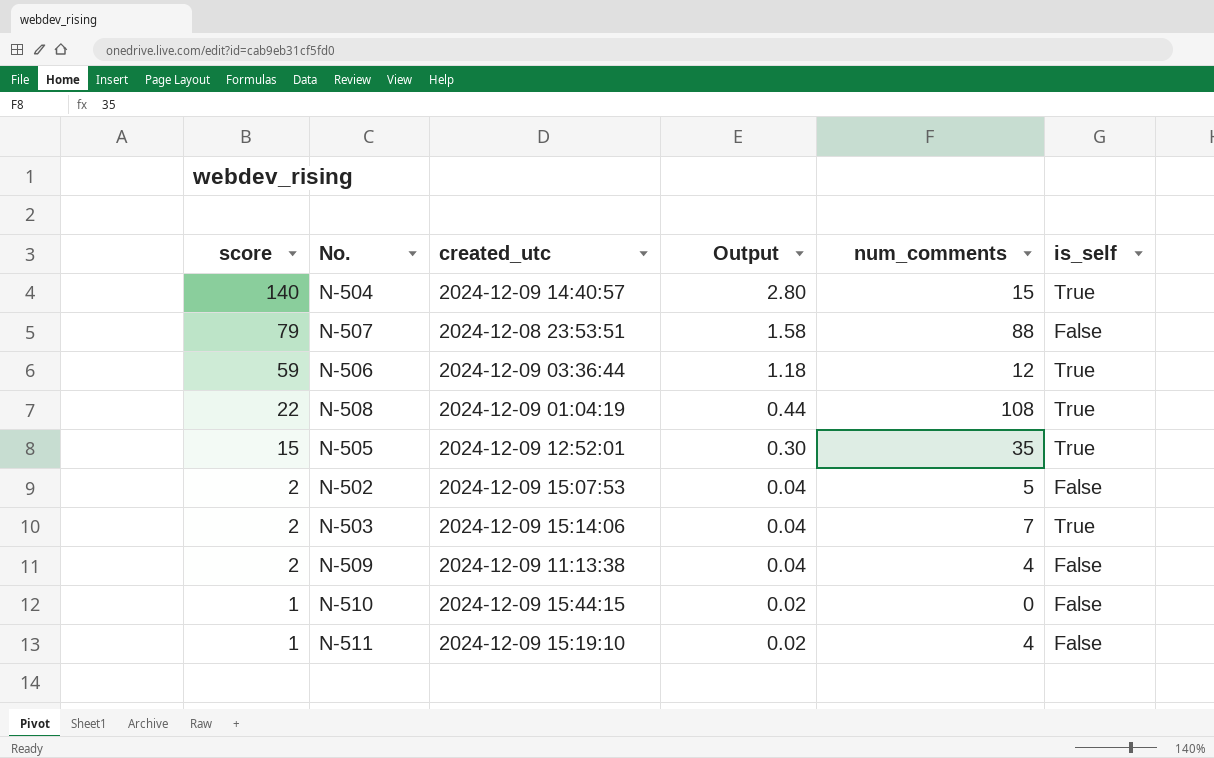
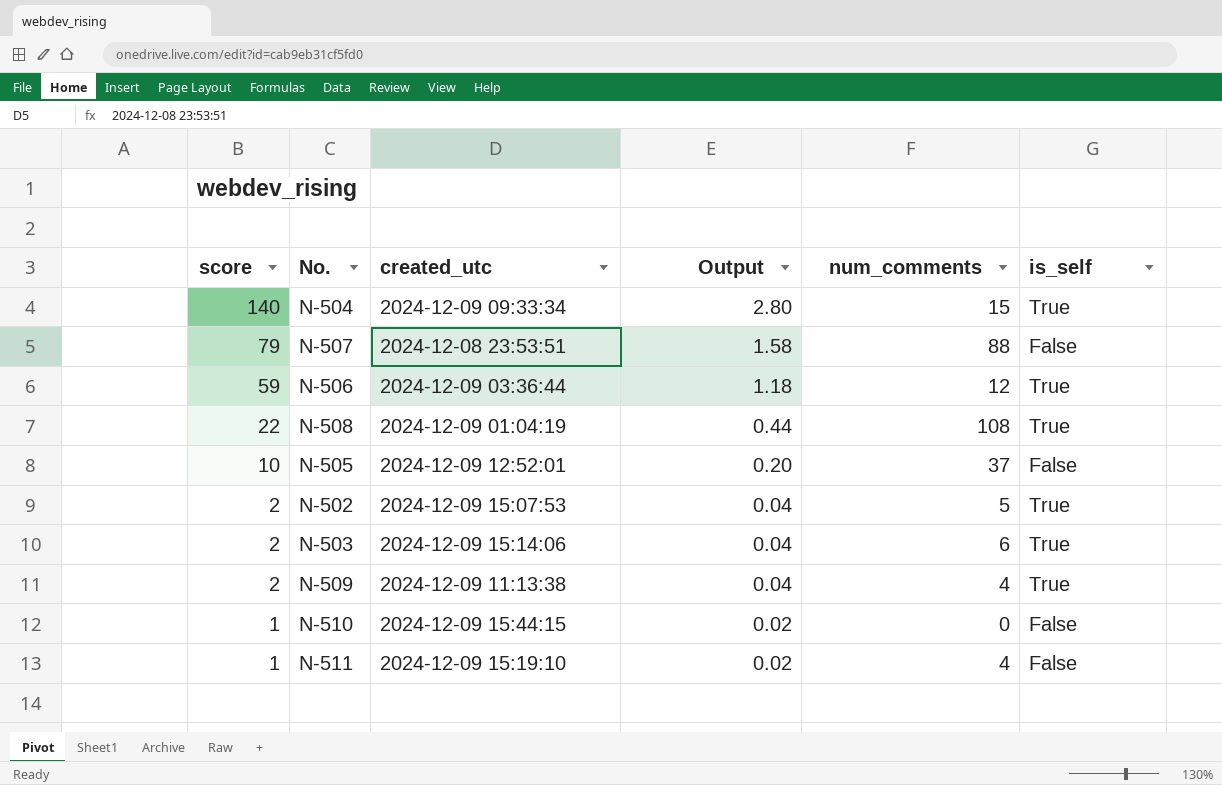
N-504 | created_utc: 2024-12-09 14:40:57 -> 2024-12-09 09:33:34
N-505 | score: 15 -> 10
N-505 | Output: 0.30 -> 0.20
N-505 | num_comments: 35 -> 37
N-505 | is_self: True -> False
N-502 | is_self: False -> True
N-503 | num_comments: 7 -> 6
N-509 | is_self: False -> True

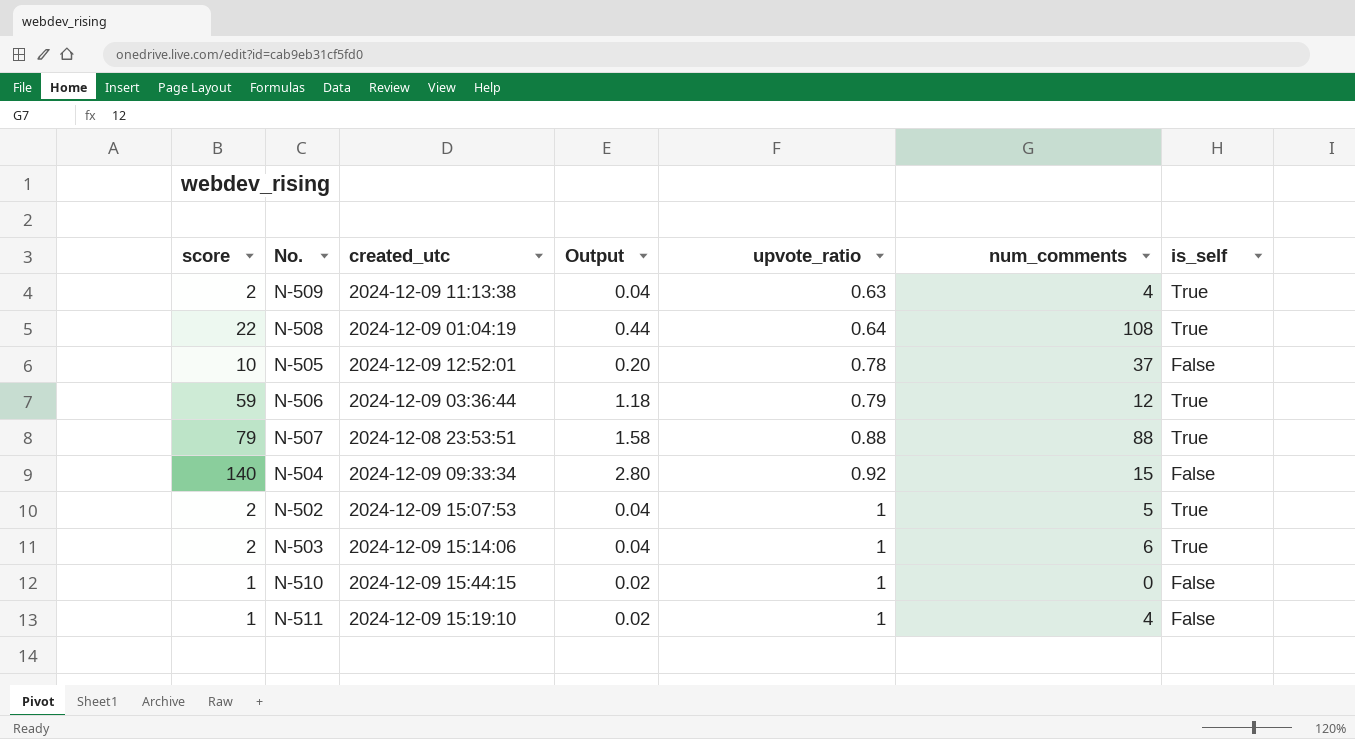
row order: score descending -> upvote_ratio ascending
column upvote_ratio | position: none -> 5
N-507 | is_self: False -> True
N-504 | is_self: True -> False

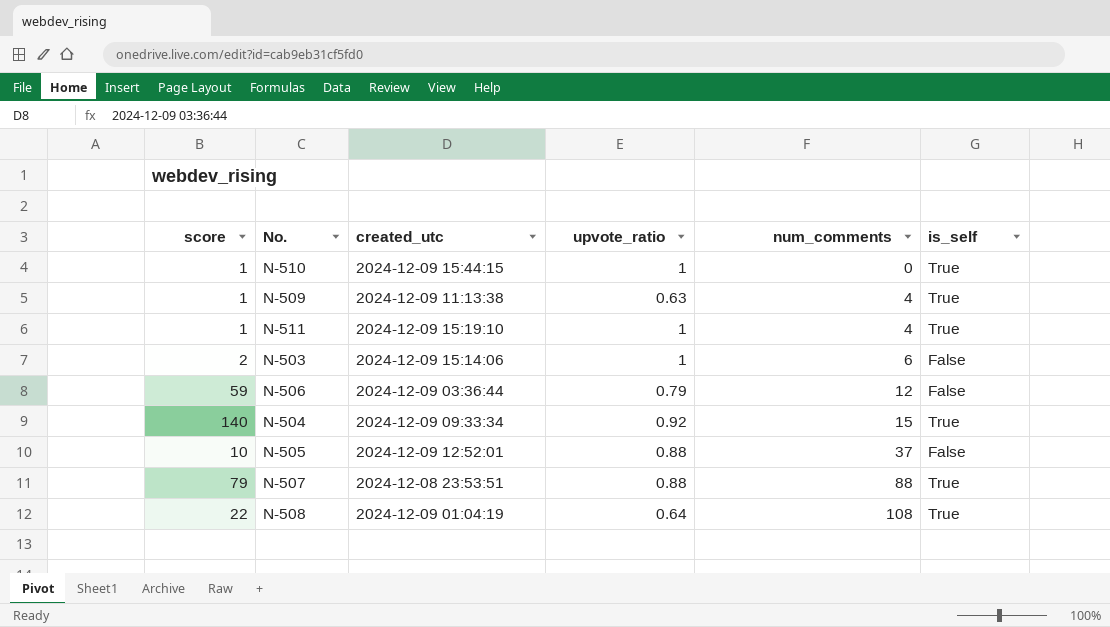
row order: upvote_ratio ascending -> num_comments ascending
column Output | formula: [score] * 0.02 -> none
row N-502: 2 | 2024-12-09 15:07:53 | 0.04 | 1 | 5 | True -> none
N-510 | is_self: False -> True
N-509 | score: 2 -> 1
N-511 | is_self: False -> True
N-503 | is_self: True -> False
N-506 | is_self: True -> False
N-504 | is_self: False -> True
N-505 | upvote_ratio: 0.78 -> 0.88

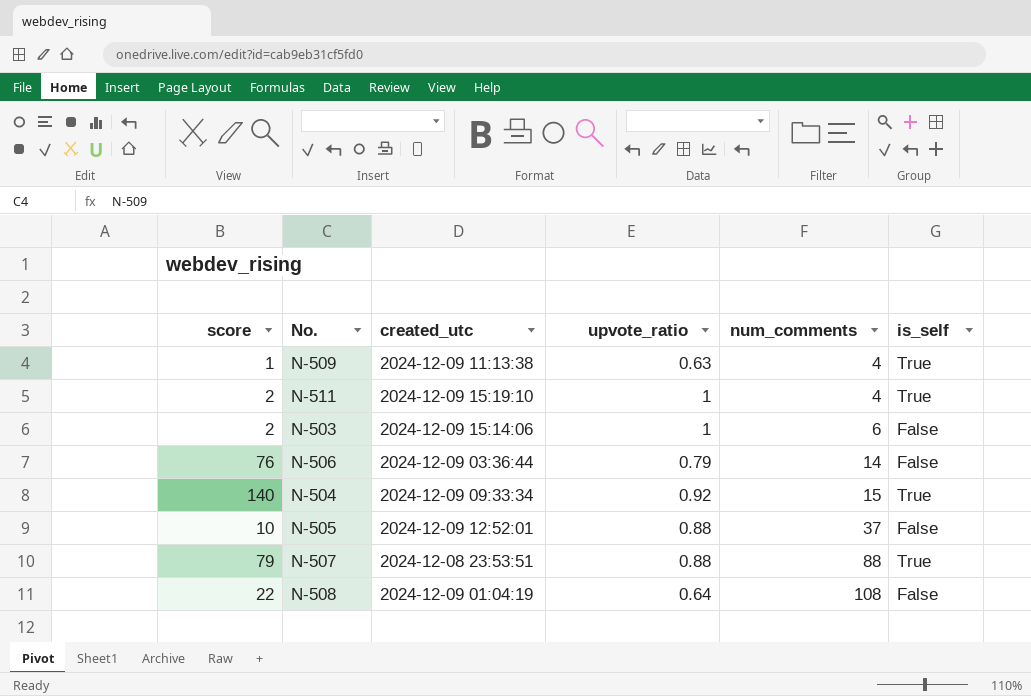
row N-510: 1 | 2024-12-09 15:44:15 | 1 | 0 | True -> none
N-511 | score: 1 -> 2
N-506 | score: 59 -> 76
N-506 | num_comments: 12 -> 14
N-508 | is_self: True -> False

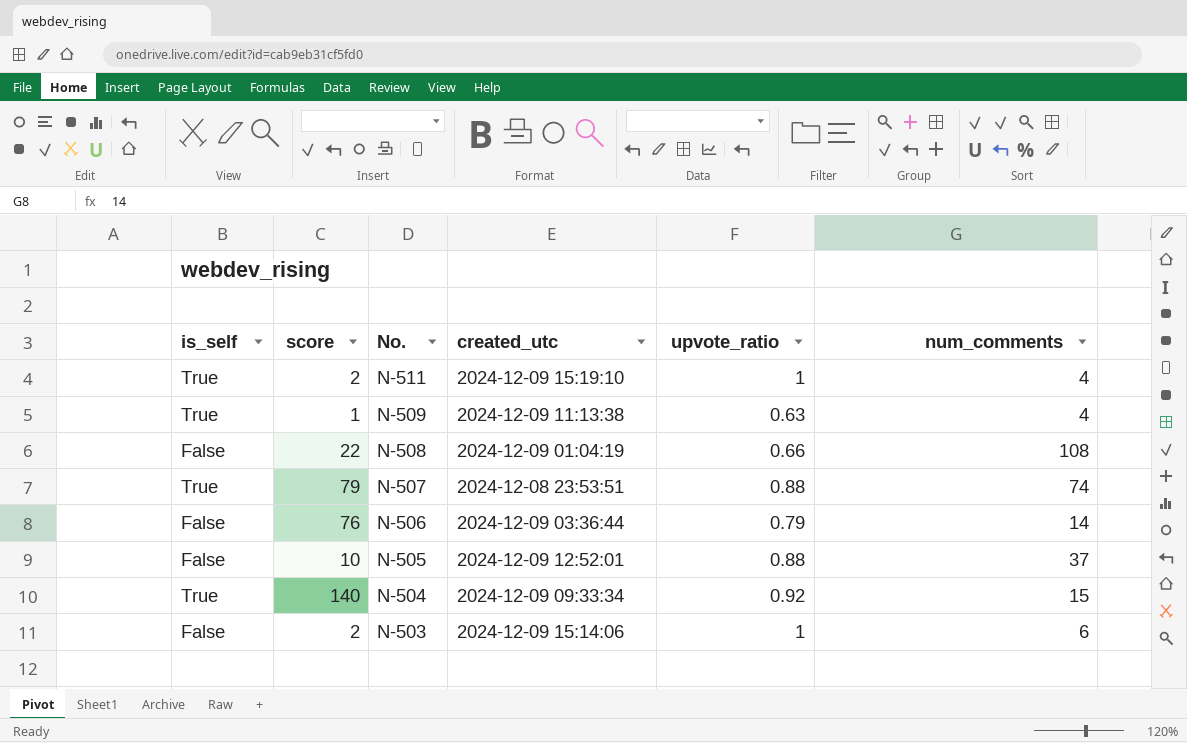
row order: num_comments ascending -> No. descending
column is_self | position: 6 -> 1
N-508 | upvote_ratio: 0.64 -> 0.66
N-507 | num_comments: 88 -> 74

